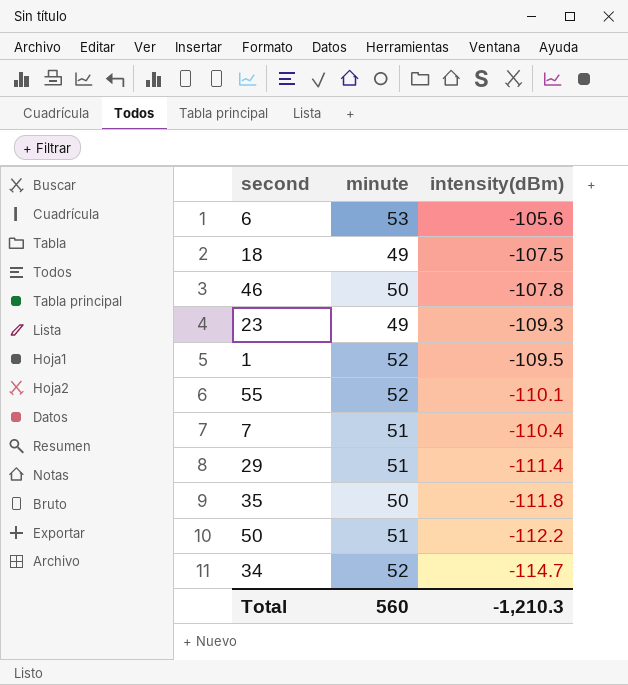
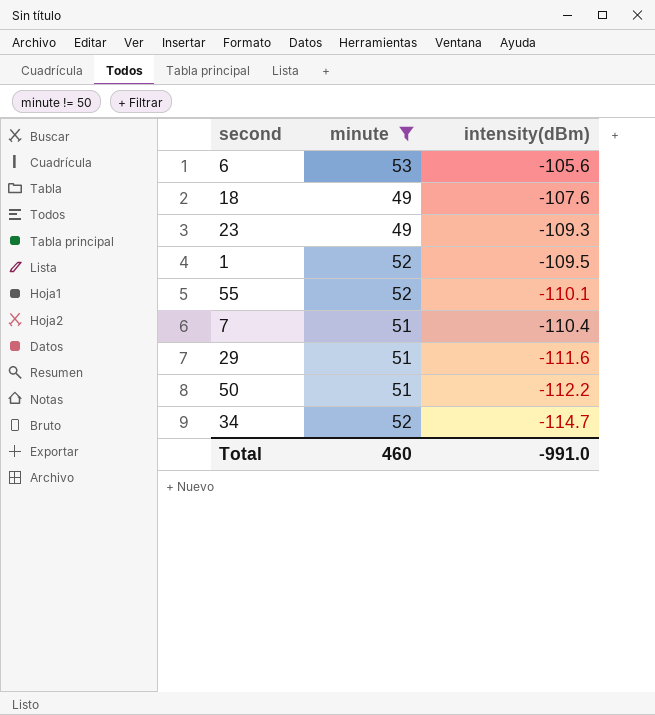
filter: none -> minute != 50
18 | intensity(dBm): -107.5 -> -107.6
29 | intensity(dBm): -111.4 -> -111.6
Total | minute: 560 -> 460
Total | intensity(dBm): -1,210.3 -> -991.0

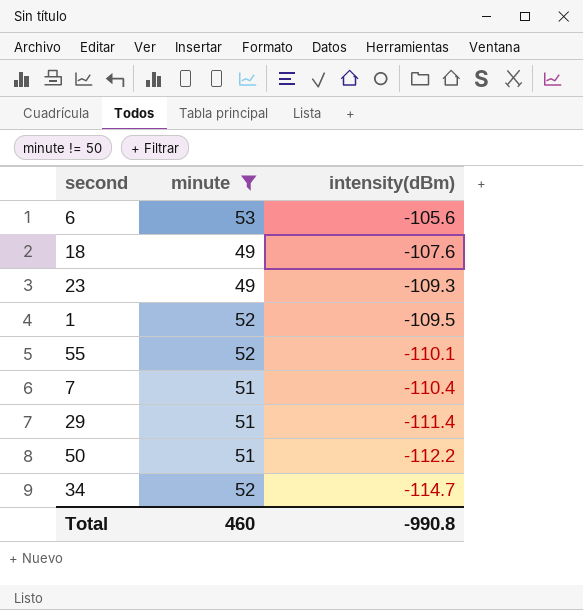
29 | intensity(dBm): -111.6 -> -111.4
Total | intensity(dBm): -991.0 -> -990.8

